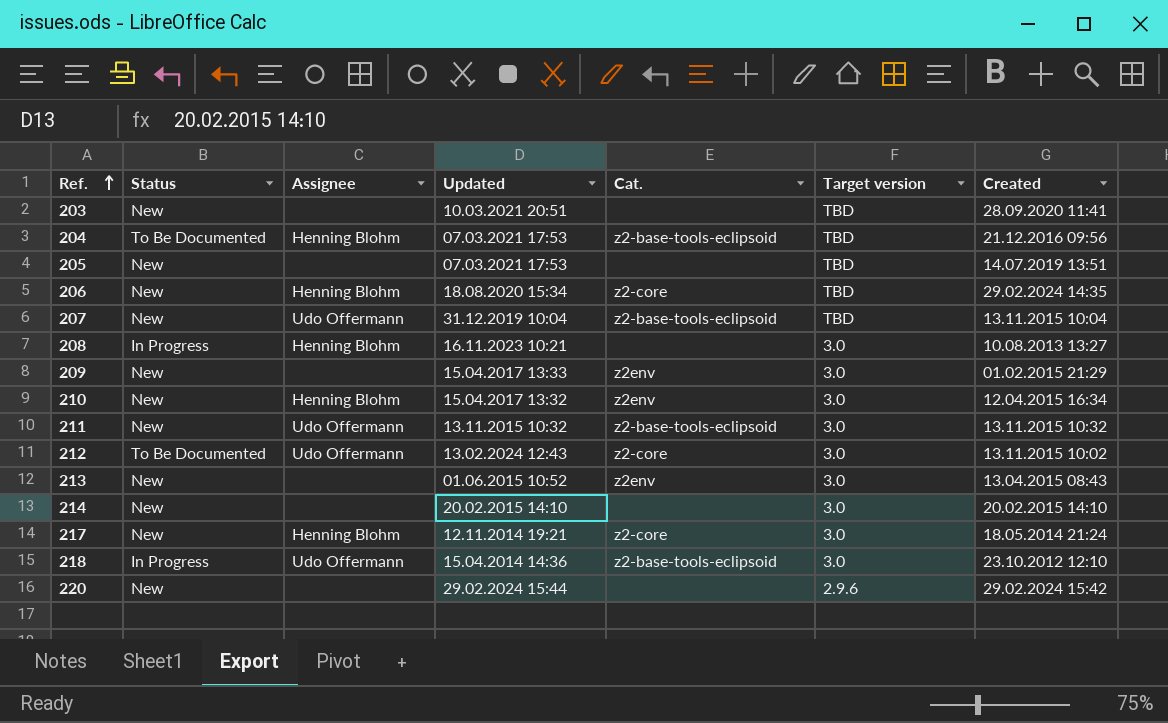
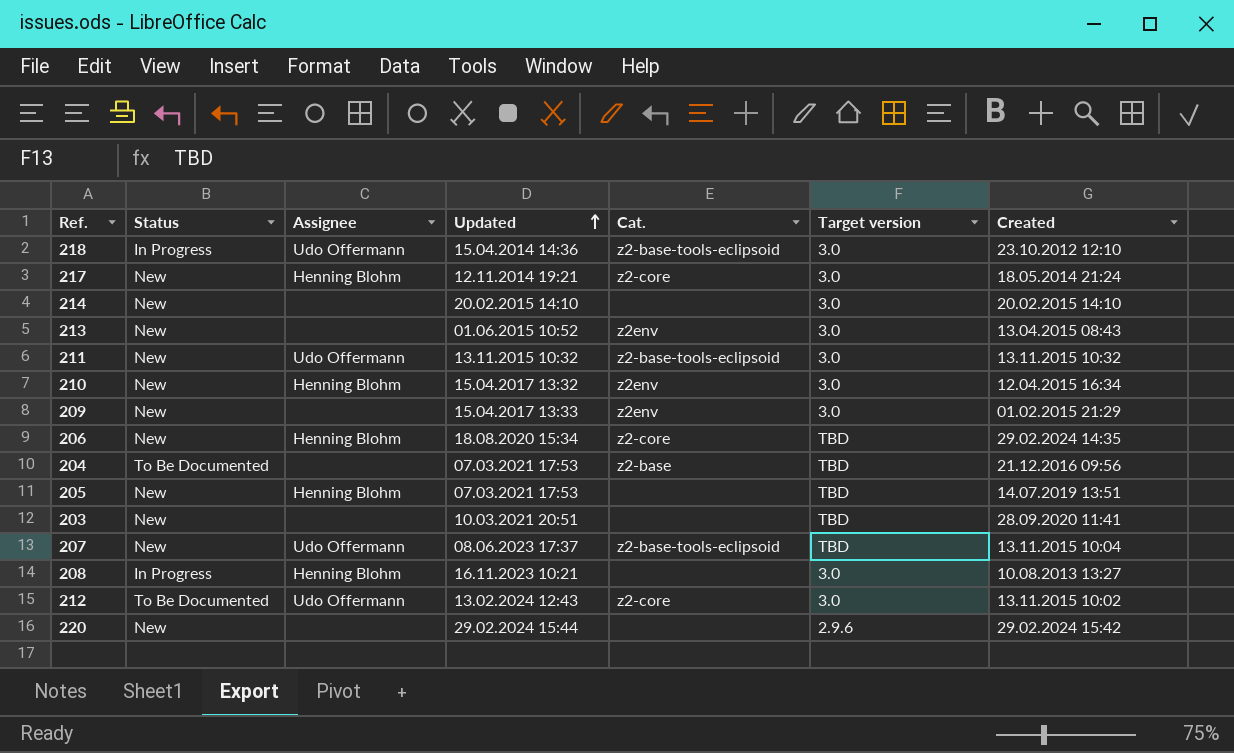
row order: Ref. ascending -> Updated ascending
204 | Assignee: Henning Blohm -> none
204 | Cat.: z2-base-tools-eclipsoid -> z2-base
205 | Assignee: none -> Henning Blohm
207 | Updated: 31.12.2019 10:04 -> 08.06.2023 17:37

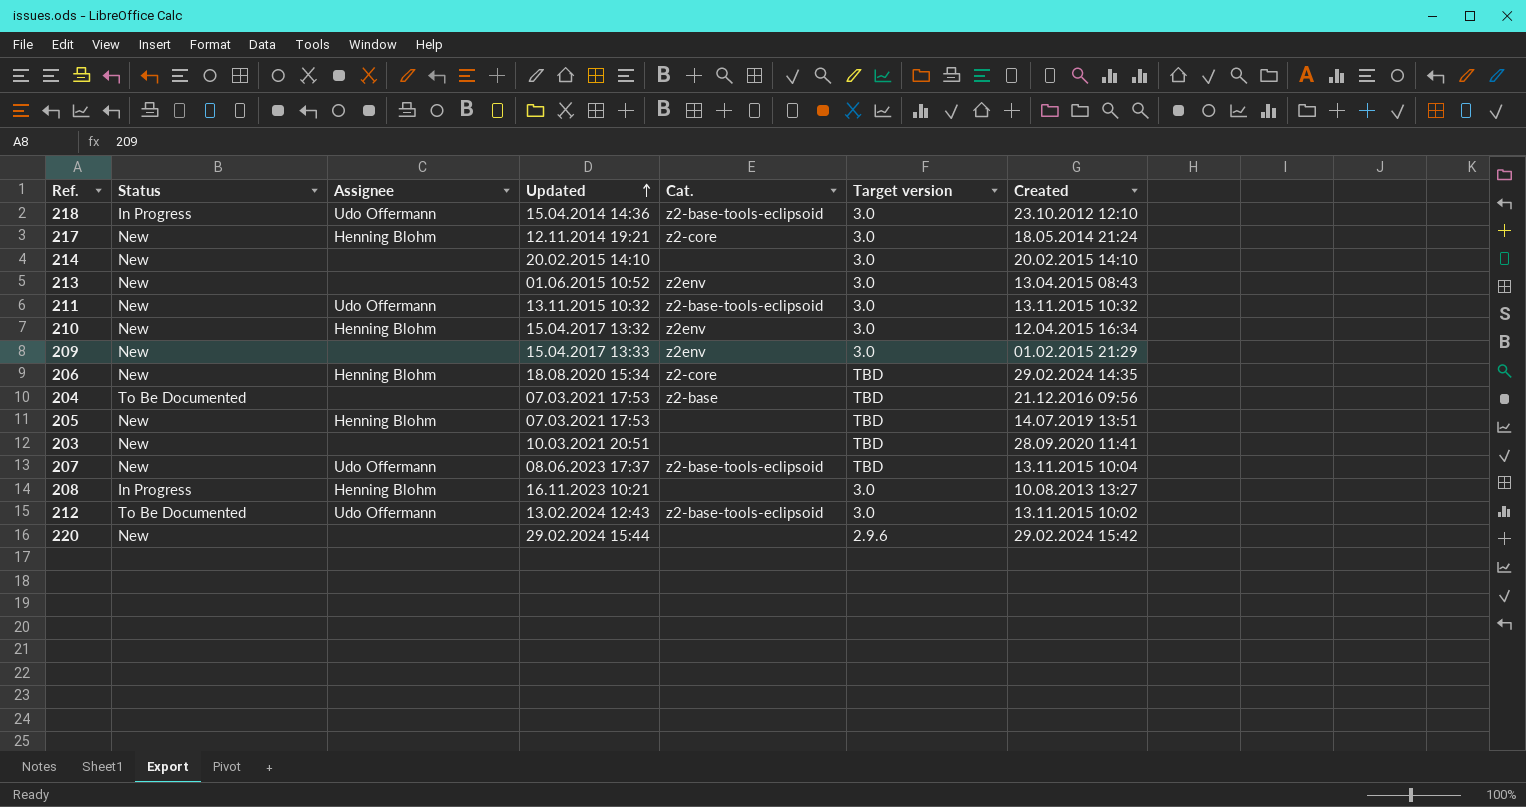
212 | Cat.: z2-core -> z2-base-tools-eclipsoid

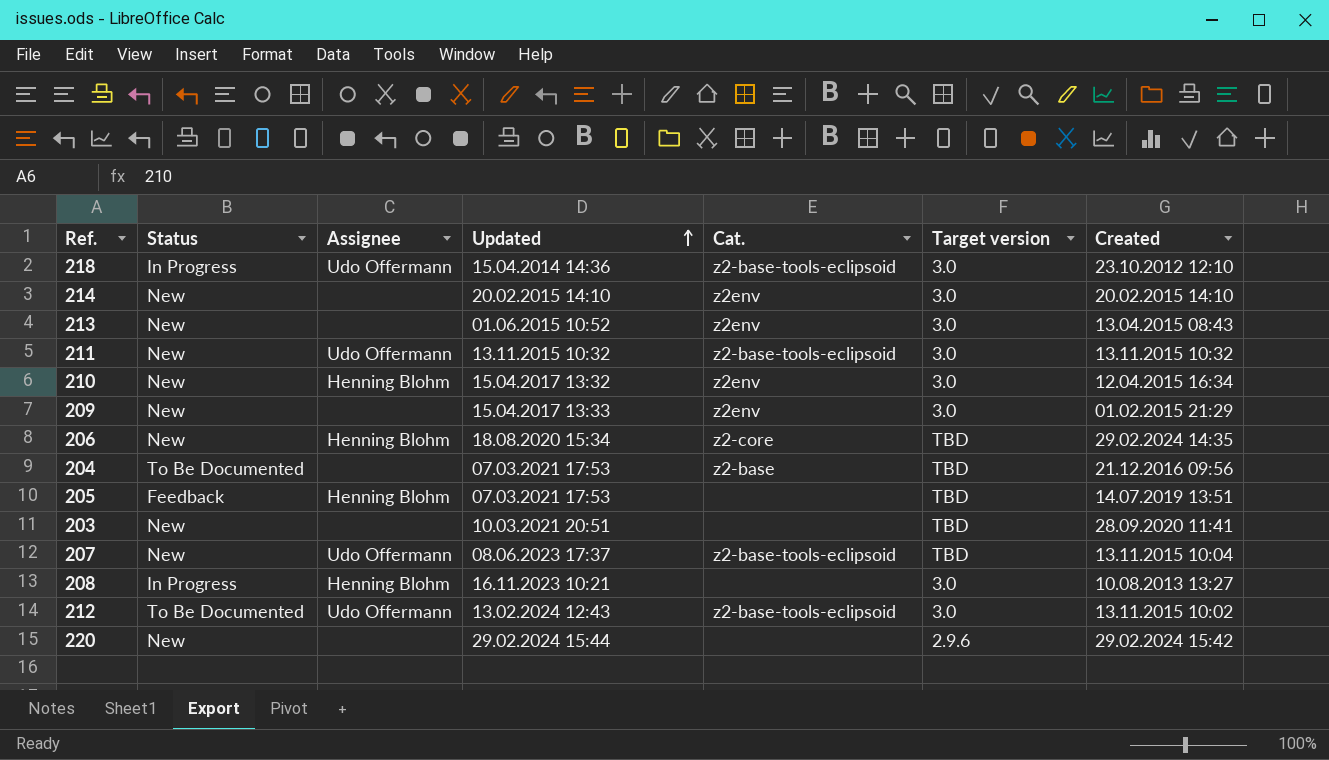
row 217: New | Henning Blohm | 12.11.2014 19:21 | z2-core | 3.0 | 18.05.2014 21:24 -> none
214 | Cat.: none -> z2env
205 | Status: New -> Feedback

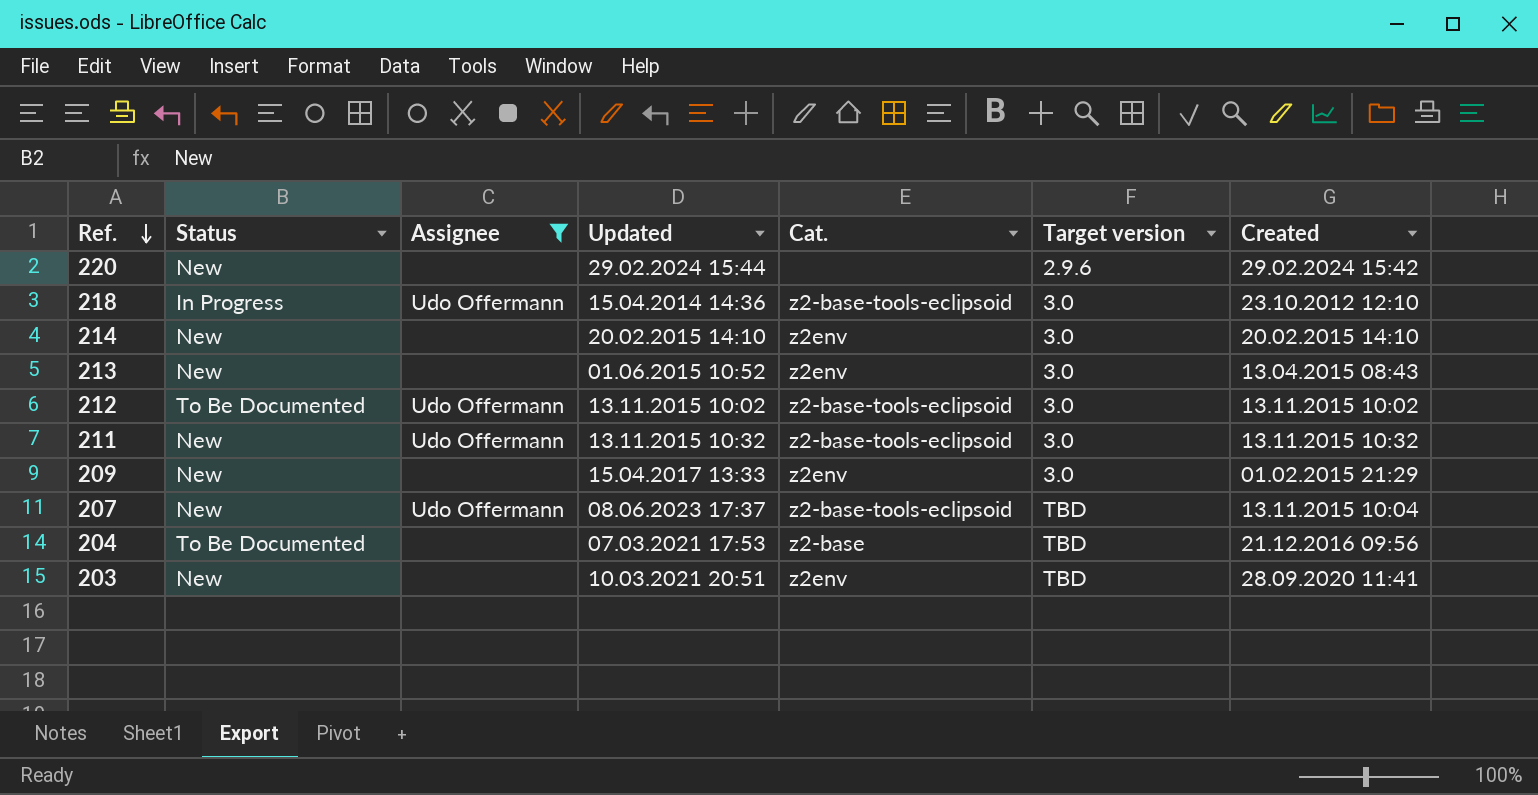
filter: none -> Assignee != Henning Blohm
row order: Updated ascending -> Ref. descending
212 | Updated: 13.02.2024 12:43 -> 13.11.2015 10:02
203 | Cat.: none -> z2env

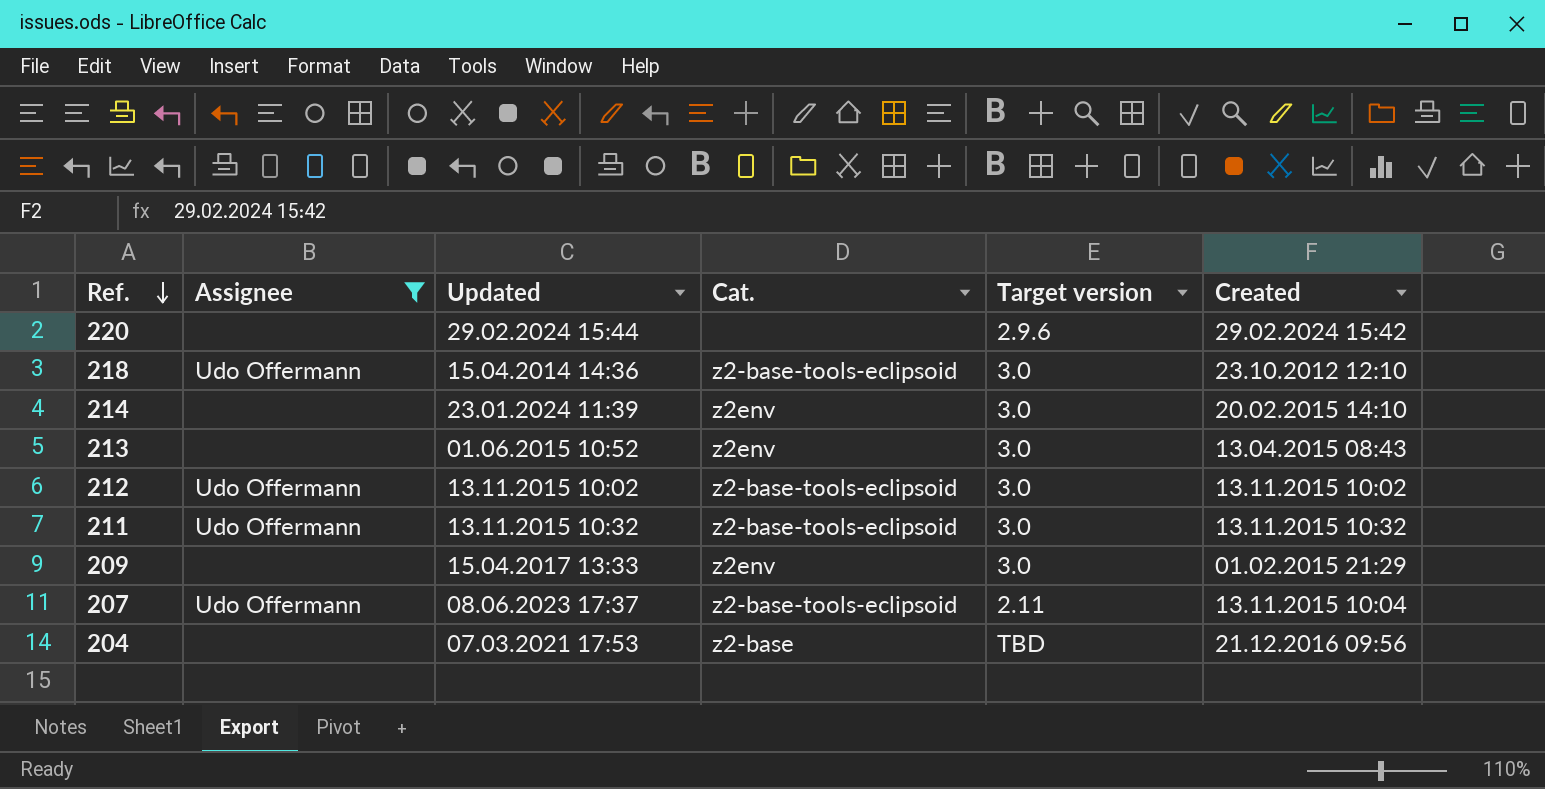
column Status | position: 2 -> none
row 203: New | none | 10.03.2021 20:51 | z2env | TBD | 28.09.2020 11:41 -> none
214 | Updated: 20.02.2015 14:10 -> 23.01.2024 11:39
207 | Target version: TBD -> 2.11

